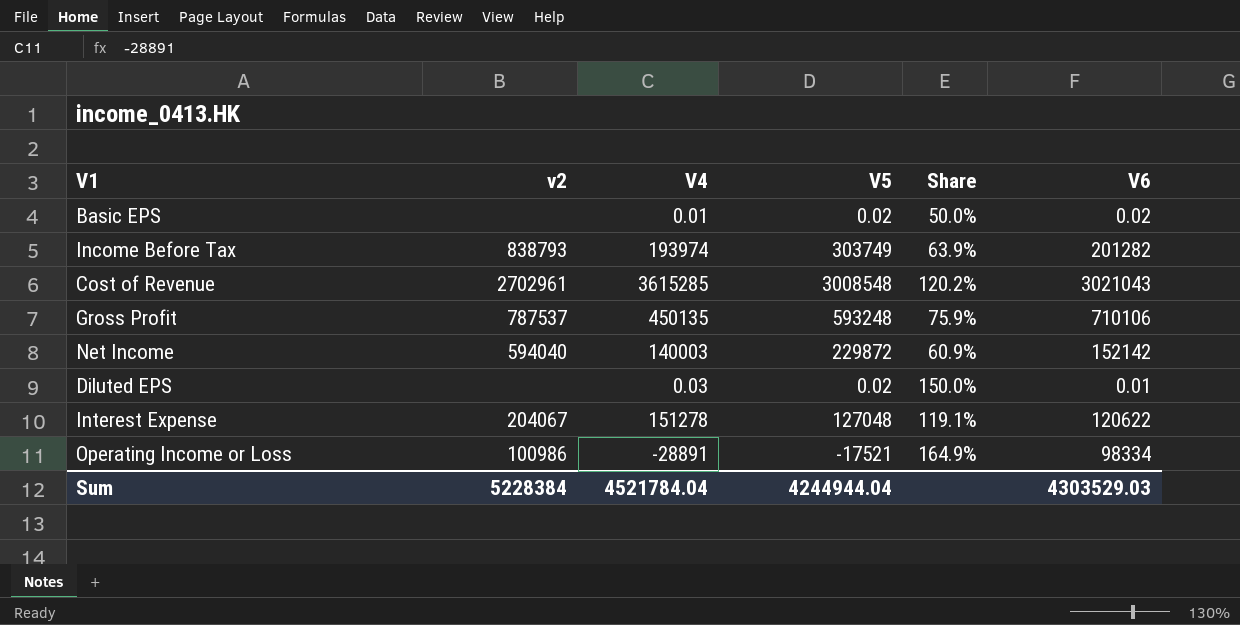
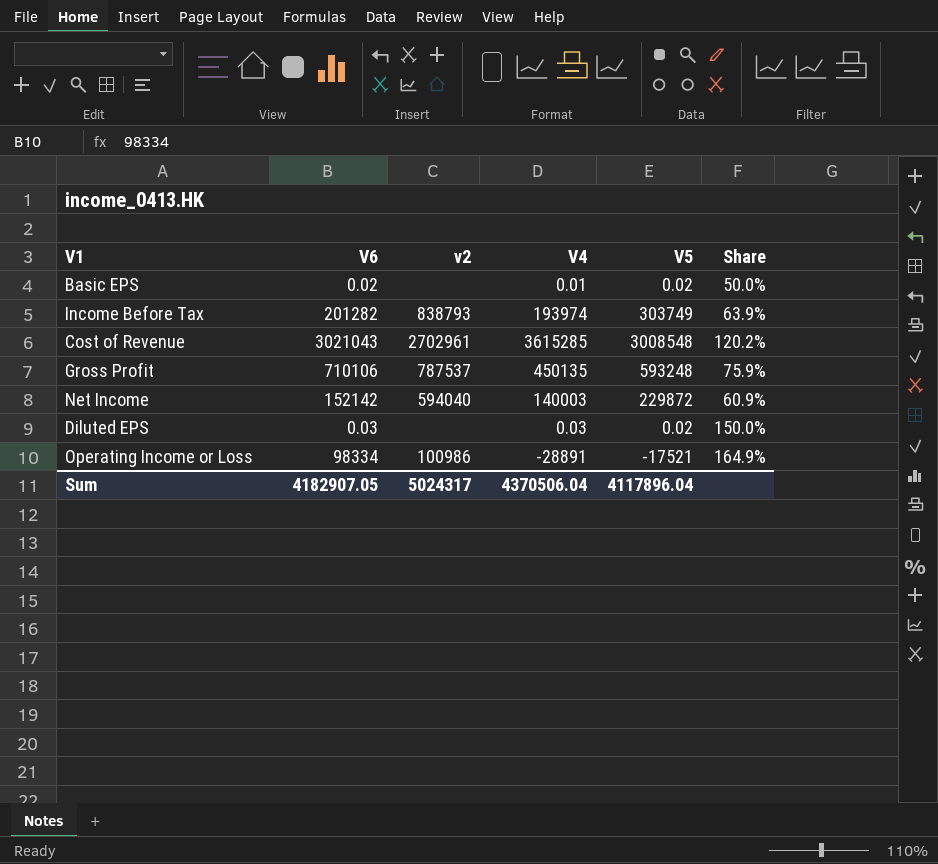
column V6 | position: 6 -> 2
row Interest Expense: 204067 | 151278 | 127048 | 119.1% | 120622 -> none
Diluted EPS | V6: 0.01 -> 0.03
Sum | V6: 4303529.03 -> 4182907.05
Sum | v2: 5228384 -> 5024317
Sum | V4: 4521784.04 -> 4370506.04
Sum | V5: 4244944.04 -> 4117896.04

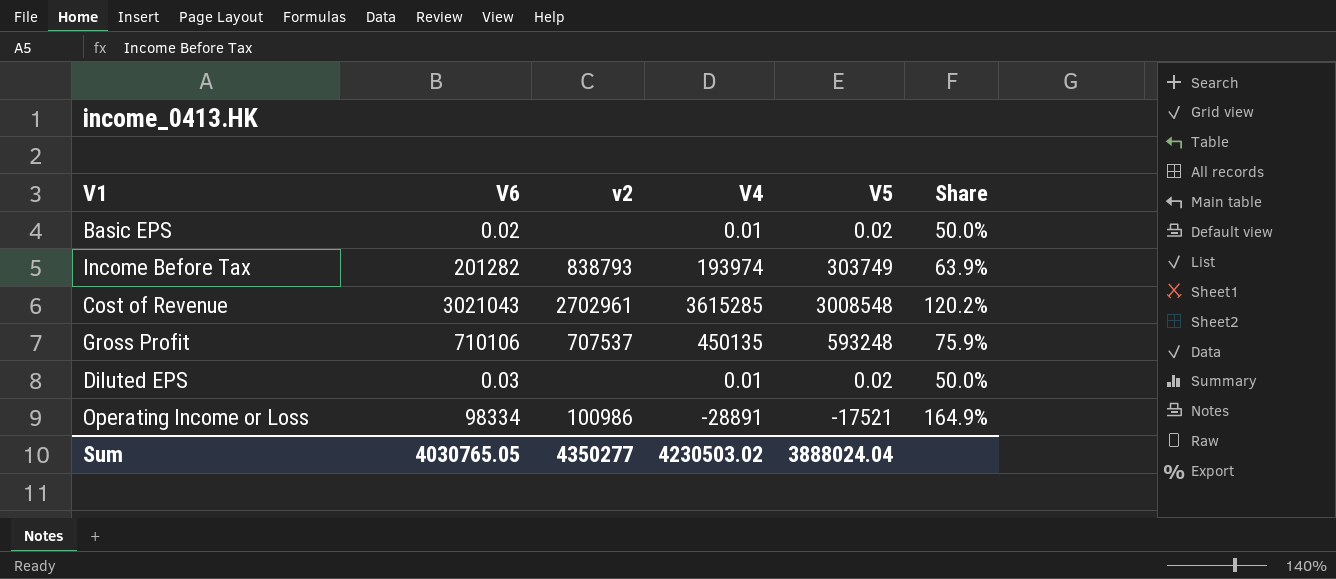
row Net Income: 152142 | 594040 | 140003 | 229872 | 60.9% -> none
Gross Profit | v2: 787537 -> 707537
Diluted EPS | V4: 0.03 -> 0.01
Diluted EPS | Share: 150.0% -> 50.0%
Sum | V6: 4182907.05 -> 4030765.05
Sum | v2: 5024317 -> 4350277
Sum | V4: 4370506.04 -> 4230503.02
Sum | V5: 4117896.04 -> 3888024.04

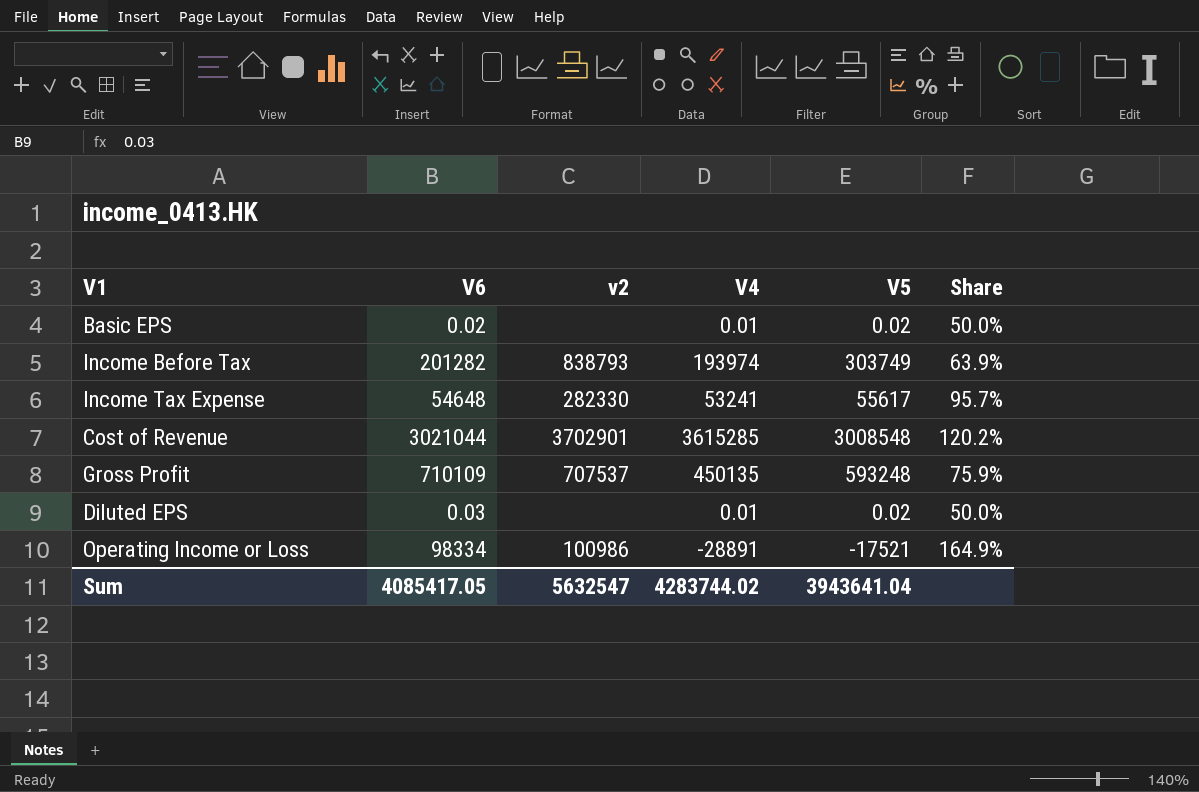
row Income Tax Expense: none -> 54648 | 282330 | 53241 | 55617 | 95.7%
Cost of Revenue | V6: 3021043 -> 3021044
Cost of Revenue | v2: 2702961 -> 3702901
Gross Profit | V6: 710106 -> 710109
Sum | V6: 4030765.05 -> 4085417.05
Sum | v2: 4350277 -> 5632547
Sum | V4: 4230503.02 -> 4283744.02
Sum | V5: 3888024.04 -> 3943641.04

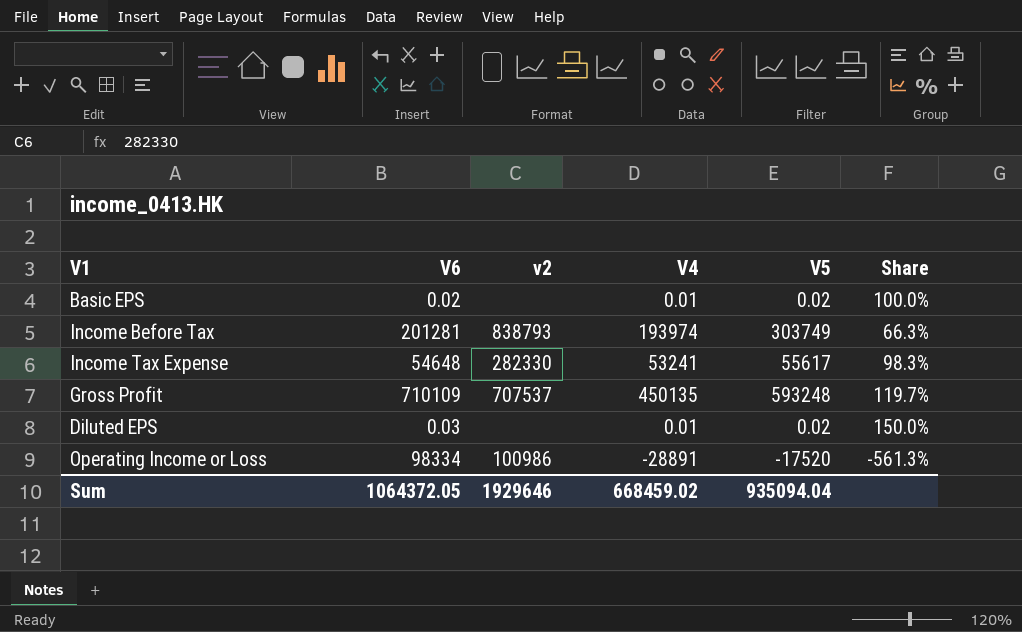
column Share | formula: [V4] / [V5] -> [V6] / [V5]
row Cost of Revenue: 3021044 | 3702901 | 3615285 | 3008548 | 120.2% -> none
Income Before Tax | V6: 201282 -> 201281
Operating Income or Loss | V5: -17521 -> -17520
Sum | V6: 4085417.05 -> 1064372.05
Sum | v2: 5632547 -> 1929646
Sum | V4: 4283744.02 -> 668459.02
Sum | V5: 3943641.04 -> 935094.04

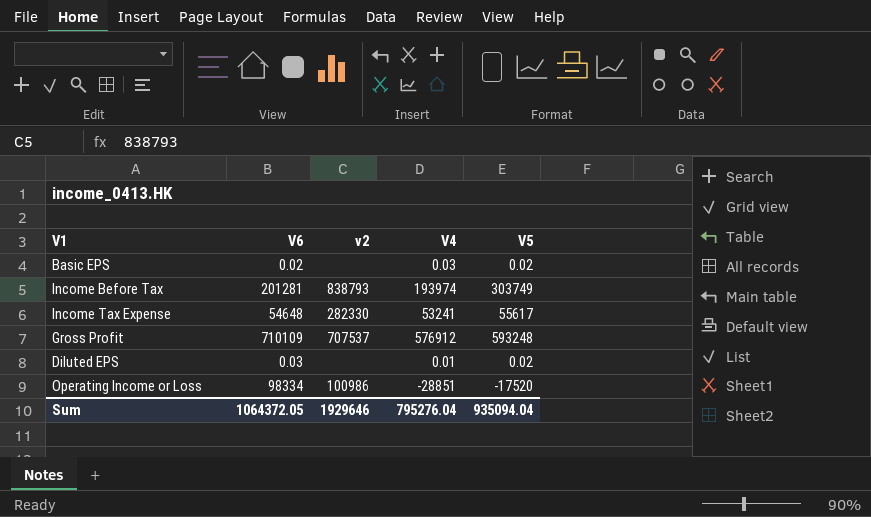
column Share | formula: [V6] / [V5] -> none
Basic EPS | V4: 0.01 -> 0.03
Gross Profit | V4: 450135 -> 576912
Operating Income or Loss | V4: -28891 -> -28851
Sum | V4: 668459.02 -> 795276.04

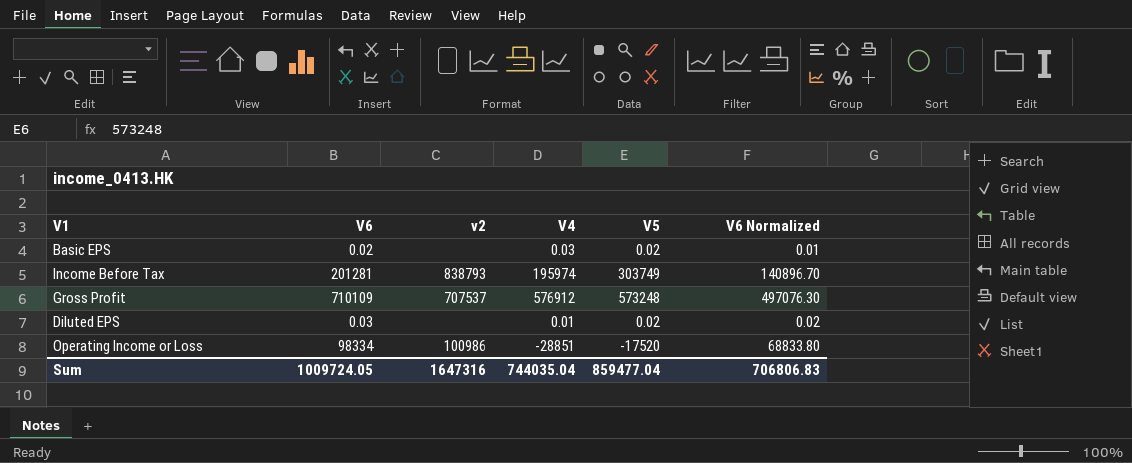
column V6 Normalized | formula: none -> [V6] * 0.7
row Income Tax Expense: 54648 | 282330 | 53241 | 55617 -> none
Income Before Tax | V4: 193974 -> 195974
Gross Profit | V5: 593248 -> 573248
Sum | V6: 1064372.05 -> 1009724.05
Sum | v2: 1929646 -> 1647316
Sum | V4: 795276.04 -> 744035.04
Sum | V5: 935094.04 -> 859477.04

